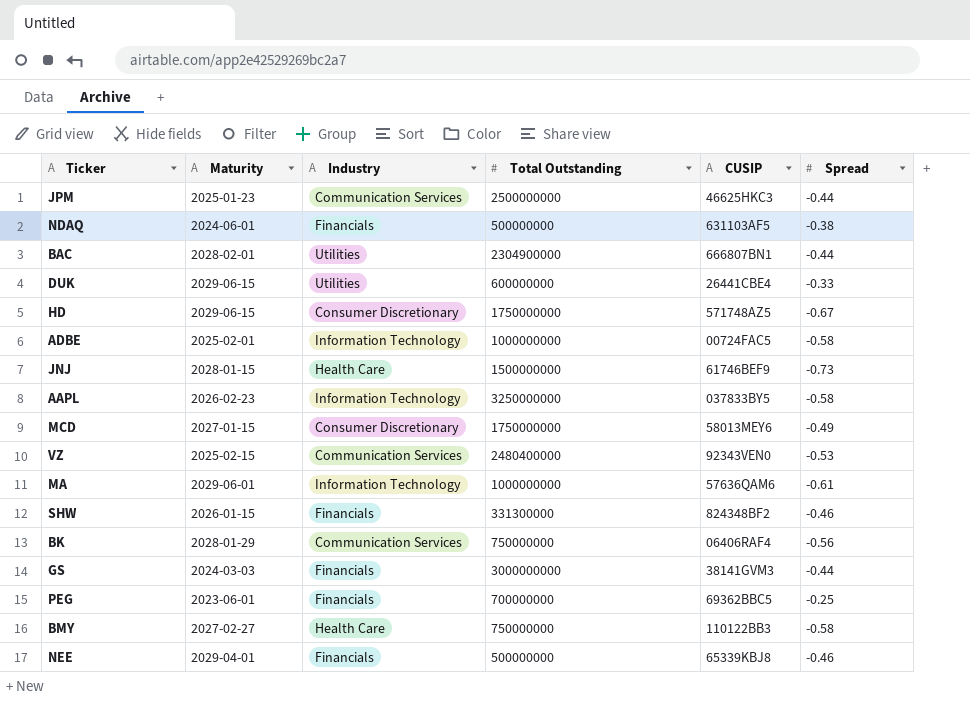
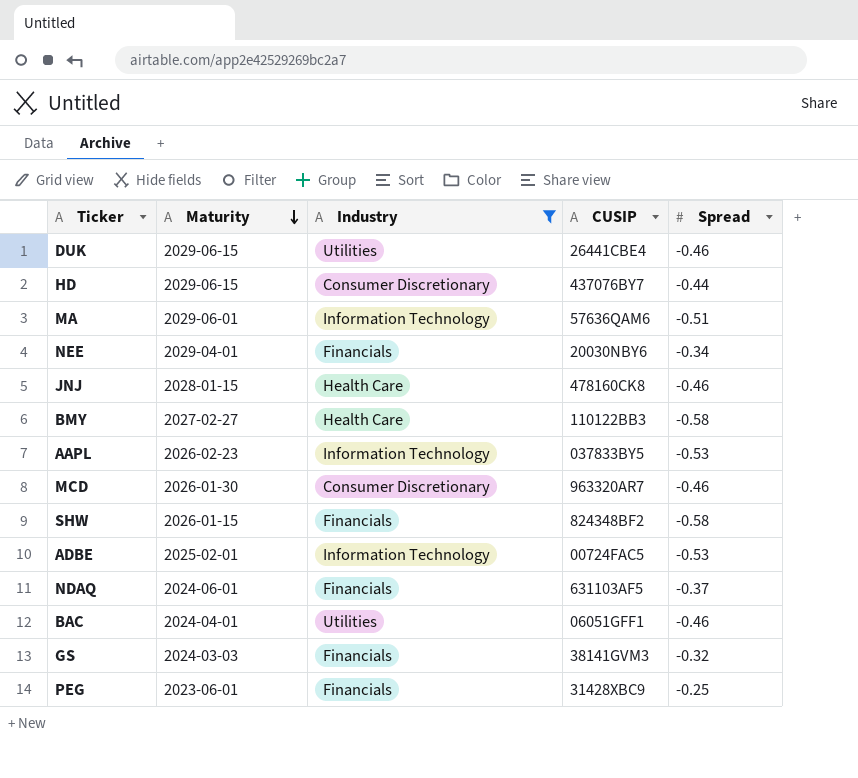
filter: none -> Industry != Communication Services
row order: none -> Maturity descending
column Total Outstanding | position: 4 -> none
DUK | Spread: -0.33 -> -0.46
HD | CUSIP: 571748AZ5 -> 437076BY7
HD | Spread: -0.67 -> -0.44
MA | Spread: -0.61 -> -0.51
NEE | CUSIP: 65339KBJ8 -> 20030NBY6
NEE | Spread: -0.46 -> -0.34
JNJ | CUSIP: 61746BEF9 -> 478160CK8
JNJ | Spread: -0.73 -> -0.46
AAPL | Spread: -0.58 -> -0.53
MCD | Maturity: 2027-01-15 -> 2026-01-30
MCD | CUSIP: 58013MEY6 -> 963320AR7
MCD | Spread: -0.49 -> -0.46
SHW | Spread: -0.46 -> -0.58
ADBE | Spread: -0.58 -> -0.53
NDAQ | Spread: -0.38 -> -0.37
BAC | Maturity: 2028-02-01 -> 2024-04-01
BAC | CUSIP: 666807BN1 -> 06051GFF1
BAC | Spread: -0.44 -> -0.46
GS | Spread: -0.44 -> -0.32
PEG | CUSIP: 69362BBC5 -> 31428XBC9

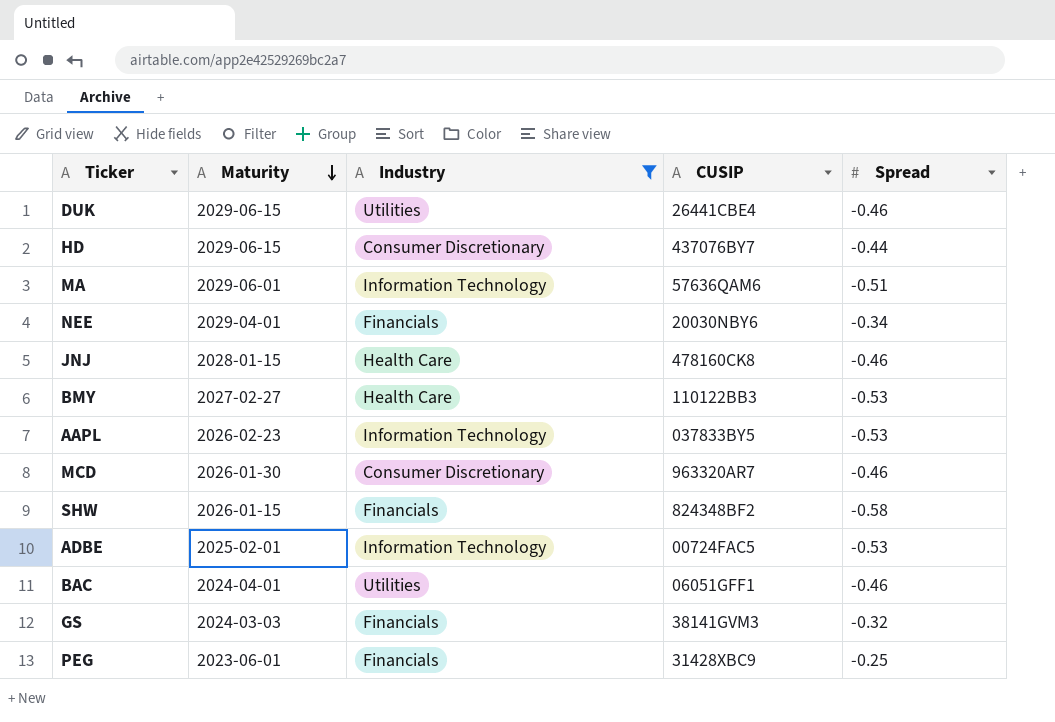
row NDAQ: 2024-06-01 | Financials | 631103AF5 | -0.37 -> none
BMY | Spread: -0.58 -> -0.53

